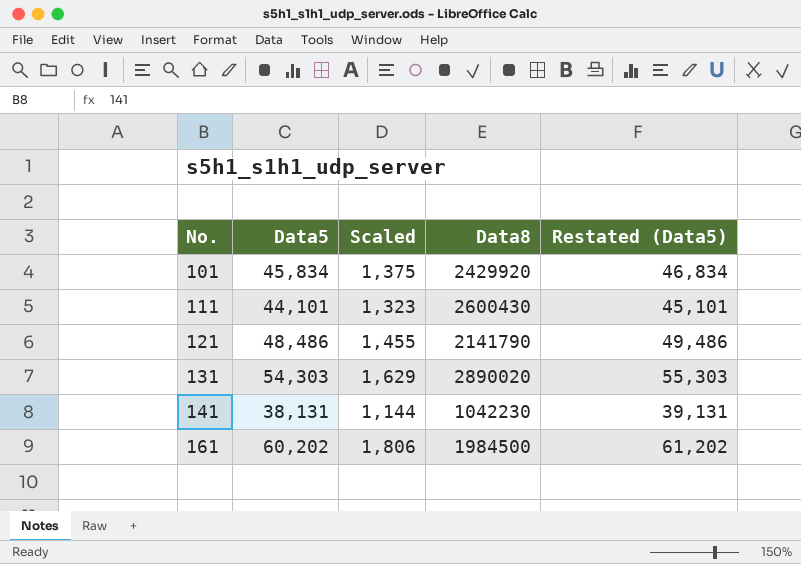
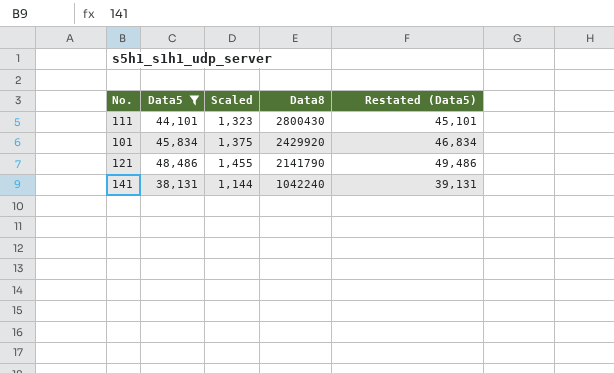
filter: none -> Data5 <= 48,486
row order: No. ascending -> Data8 descending
111 | Data8: 2600430 -> 2800430
141 | Data8: 1042230 -> 1042240

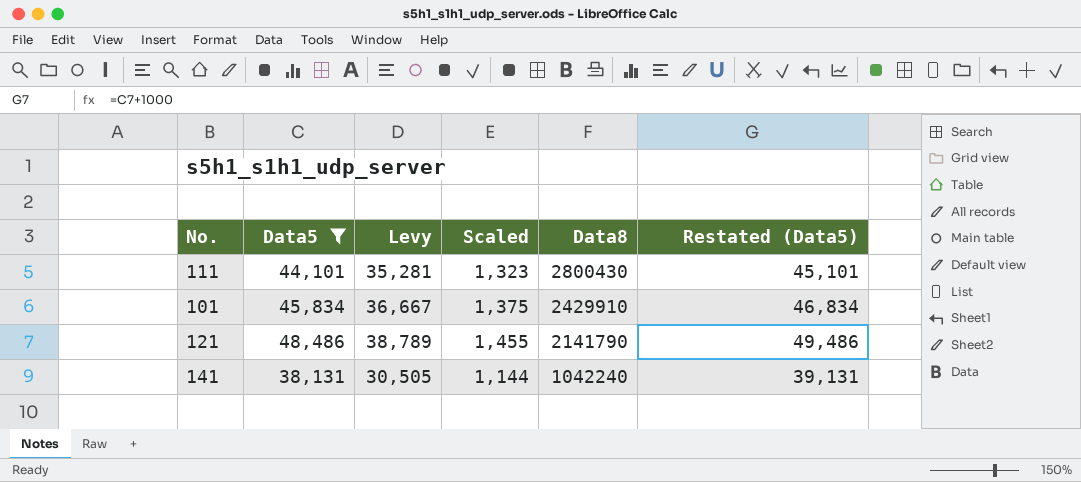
column Levy | formula: none -> [Data5] * 0.8
101 | Data8: 2429920 -> 2429910

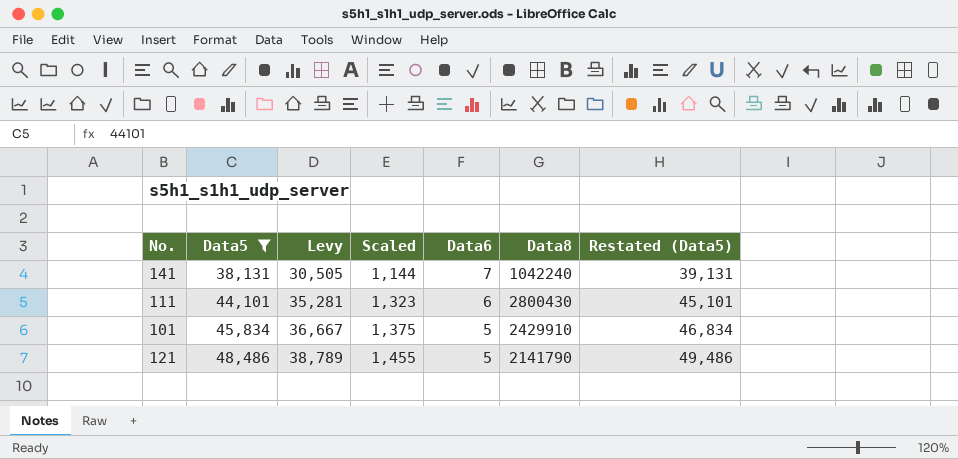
row order: Data8 descending -> Data5 ascending
column Data6 | position: none -> 5

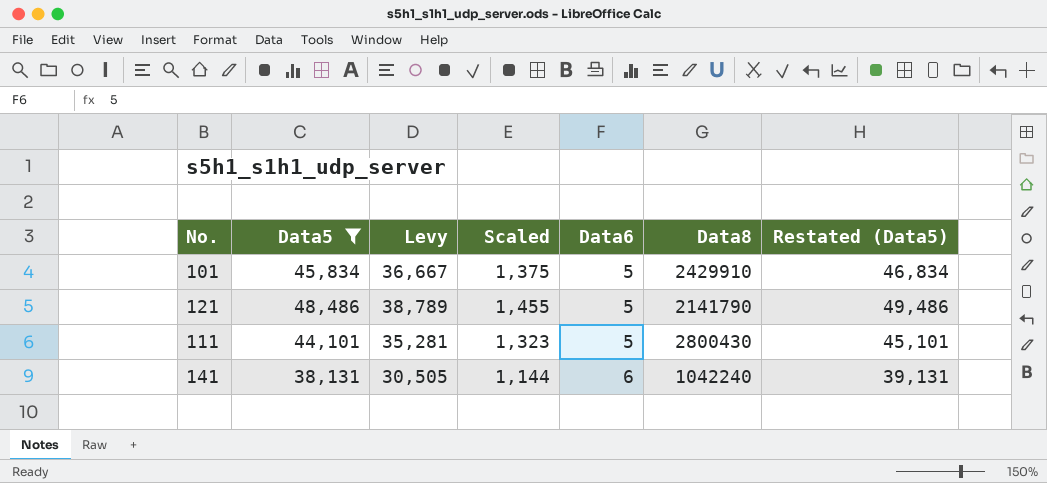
row order: Data5 ascending -> Data6 ascending
111 | Data6: 6 -> 5
141 | Data6: 7 -> 6

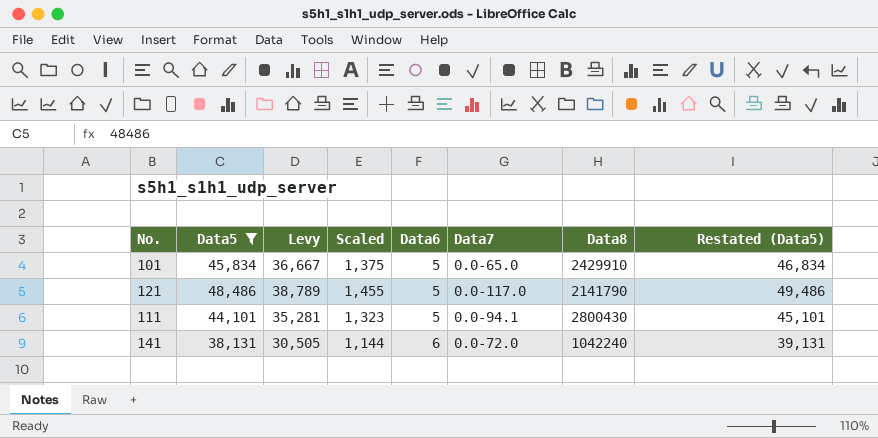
column Data7 | position: none -> 6

